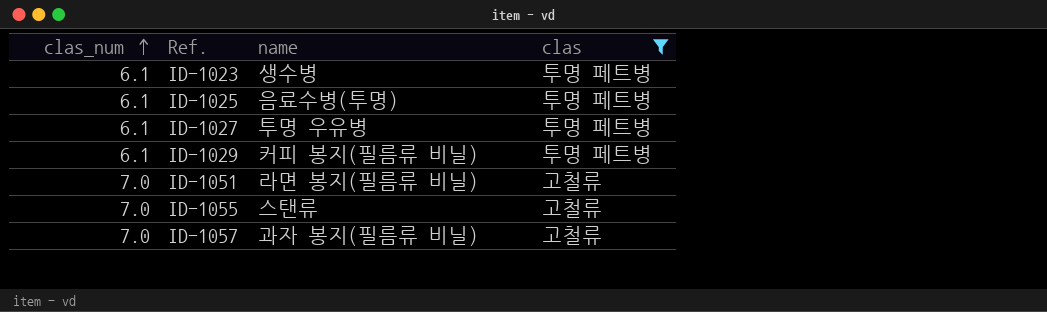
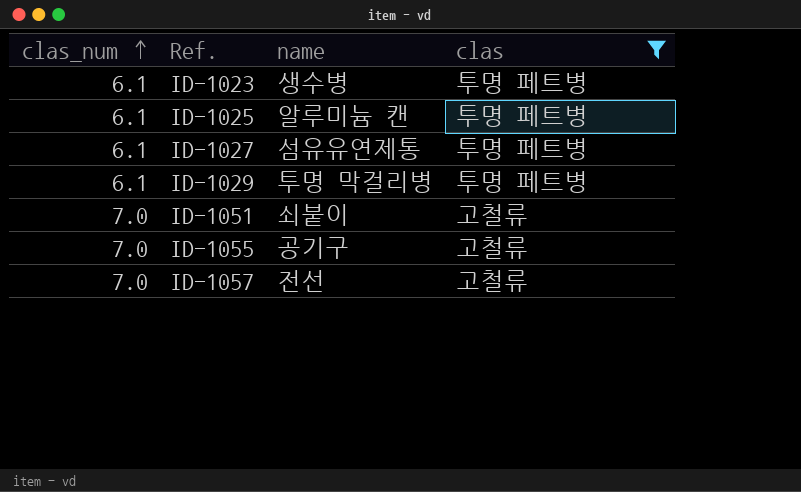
ID-1025 | name: 음료수병(투명) -> 알루미늄 캔
ID-1027 | name: 투명 우유병 -> 섬유유연제통
ID-1029 | name: 커피 봉지(필름류 비닐) -> 투명 막걸리병
ID-1051 | name: 라면 봉지(필름류 비닐) -> 쇠붙이
ID-1055 | name: 스탠류 -> 공기구
ID-1057 | name: 과자 봉지(필름류 비닐) -> 전선

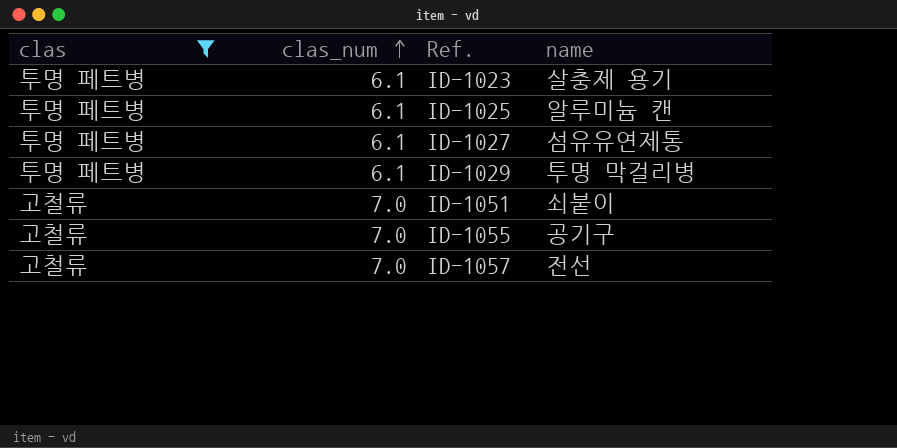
column clas | position: 4 -> 1
ID-1023 | name: 생수병 -> 살충제 용기

